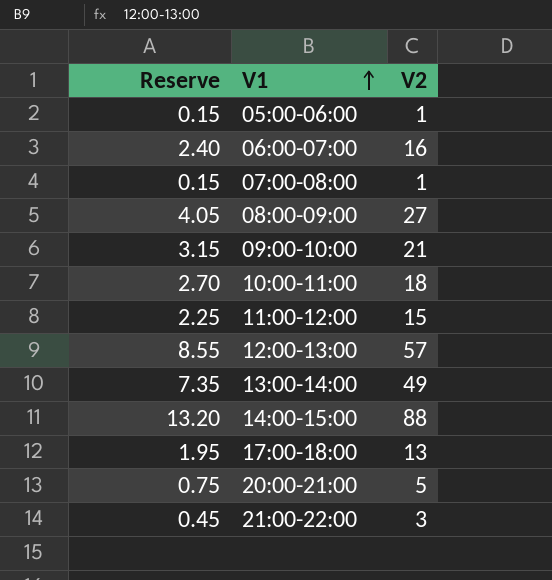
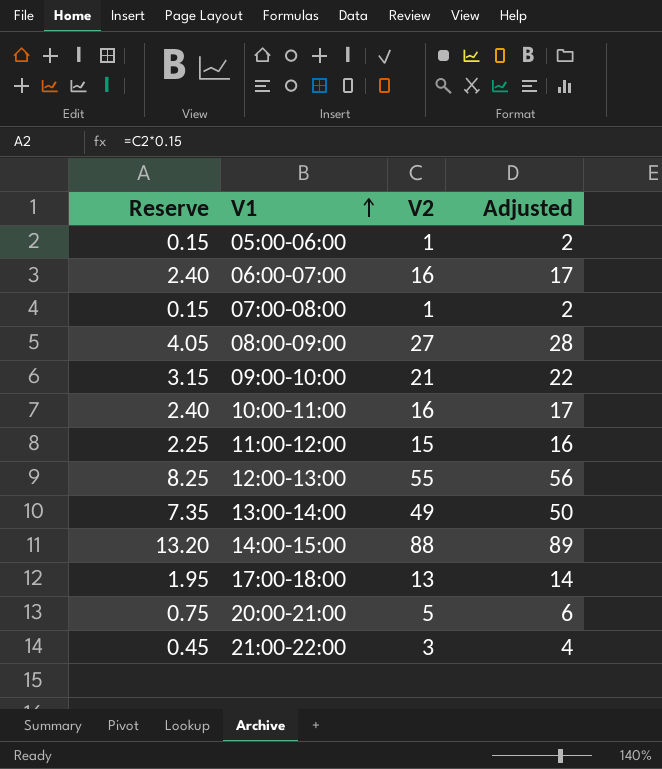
column Adjusted | formula: none -> [V2] + 1
10:00-11:00 | Reserve: 2.70 -> 2.40
10:00-11:00 | V2: 18 -> 16
12:00-13:00 | Reserve: 8.55 -> 8.25
12:00-13:00 | V2: 57 -> 55

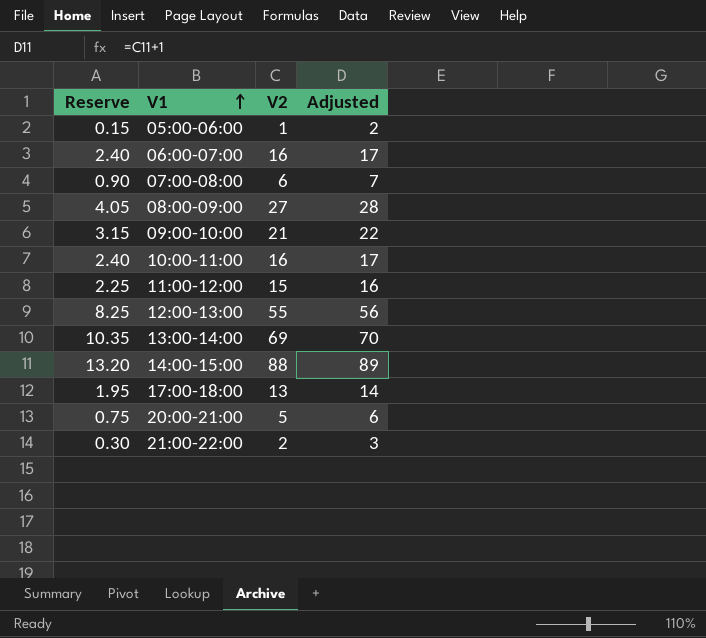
07:00-08:00 | Reserve: 0.15 -> 0.90
07:00-08:00 | V2: 1 -> 6
07:00-08:00 | Adjusted: 2 -> 7
13:00-14:00 | Reserve: 7.35 -> 10.35
13:00-14:00 | V2: 49 -> 69
13:00-14:00 | Adjusted: 50 -> 70
21:00-22:00 | Reserve: 0.45 -> 0.30
21:00-22:00 | V2: 3 -> 2
21:00-22:00 | Adjusted: 4 -> 3

